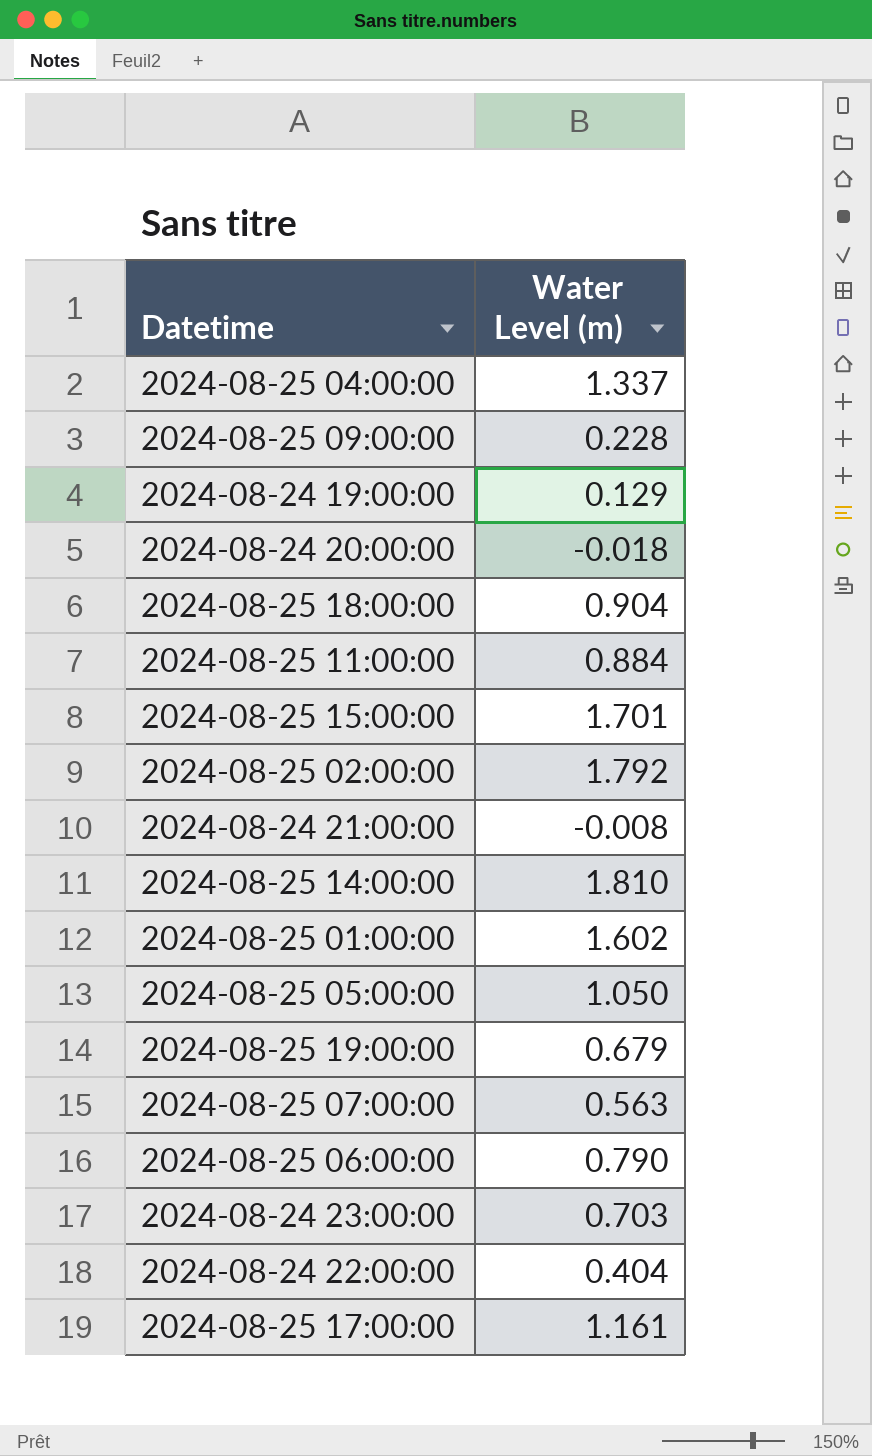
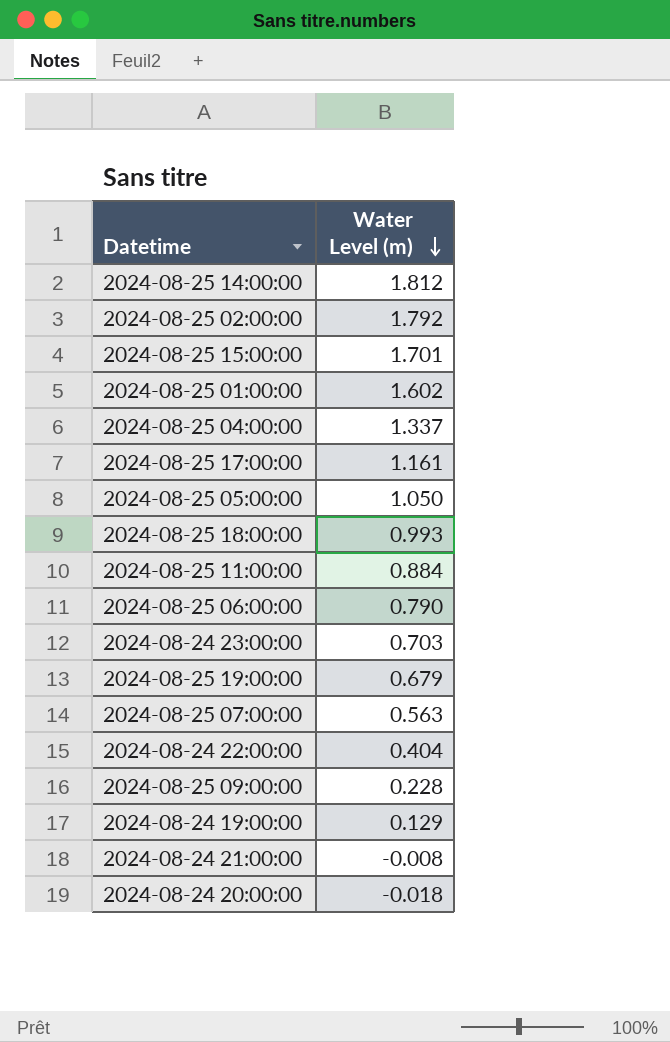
row order: none -> Water Level (m) descending
2024-08-25 14:00:00 | Water Level (m): 1.810 -> 1.812
2024-08-25 18:00:00 | Water Level (m): 0.904 -> 0.993

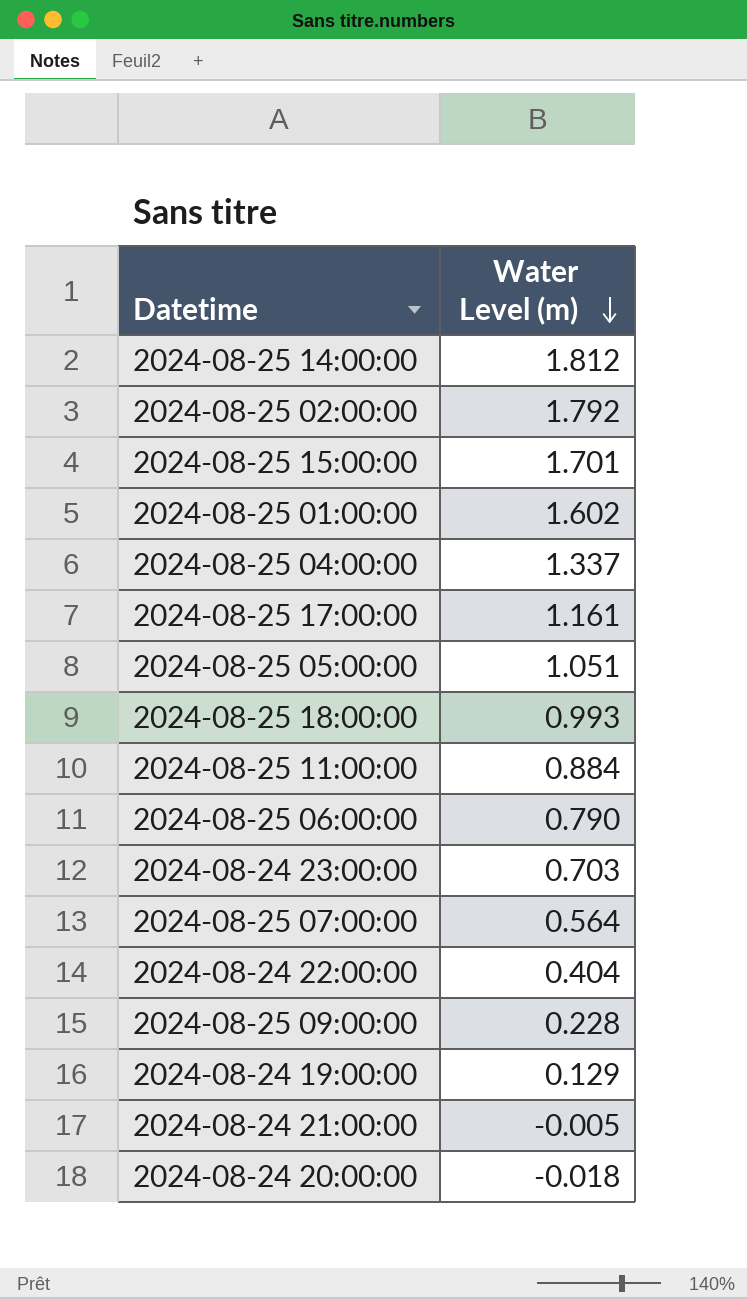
row 2024-08-25 19:00:00: 0.679 -> none
2024-08-25 05:00:00 | Water Level (m): 1.050 -> 1.051
2024-08-25 07:00:00 | Water Level (m): 0.563 -> 0.564
2024-08-24 21:00:00 | Water Level (m): -0.008 -> -0.005

